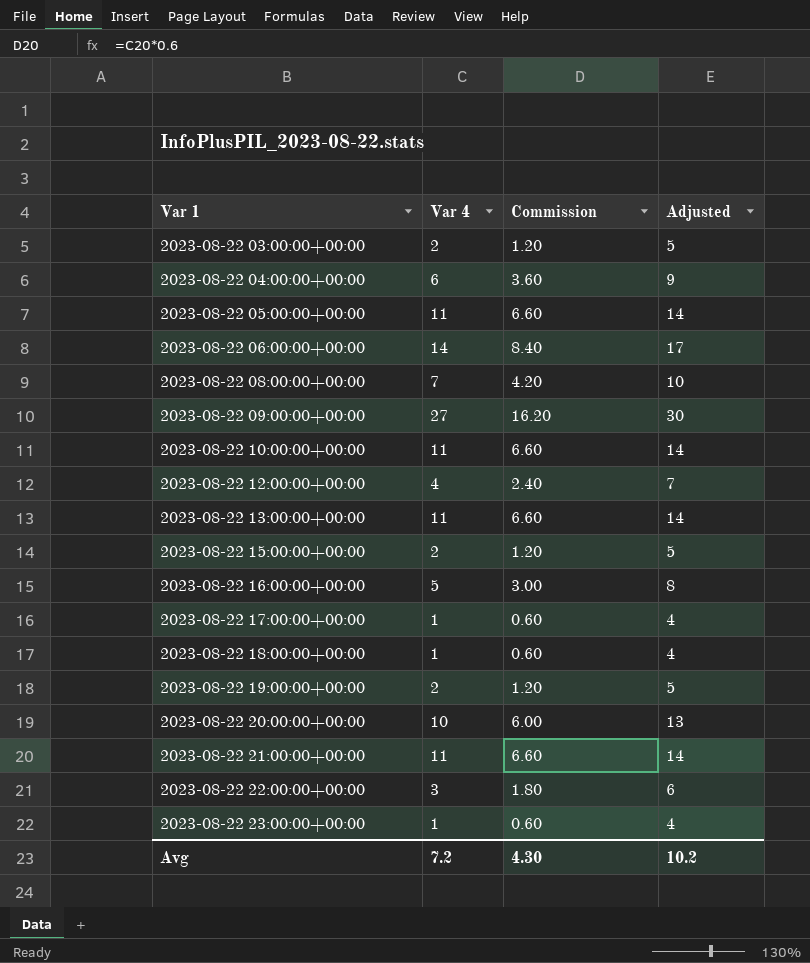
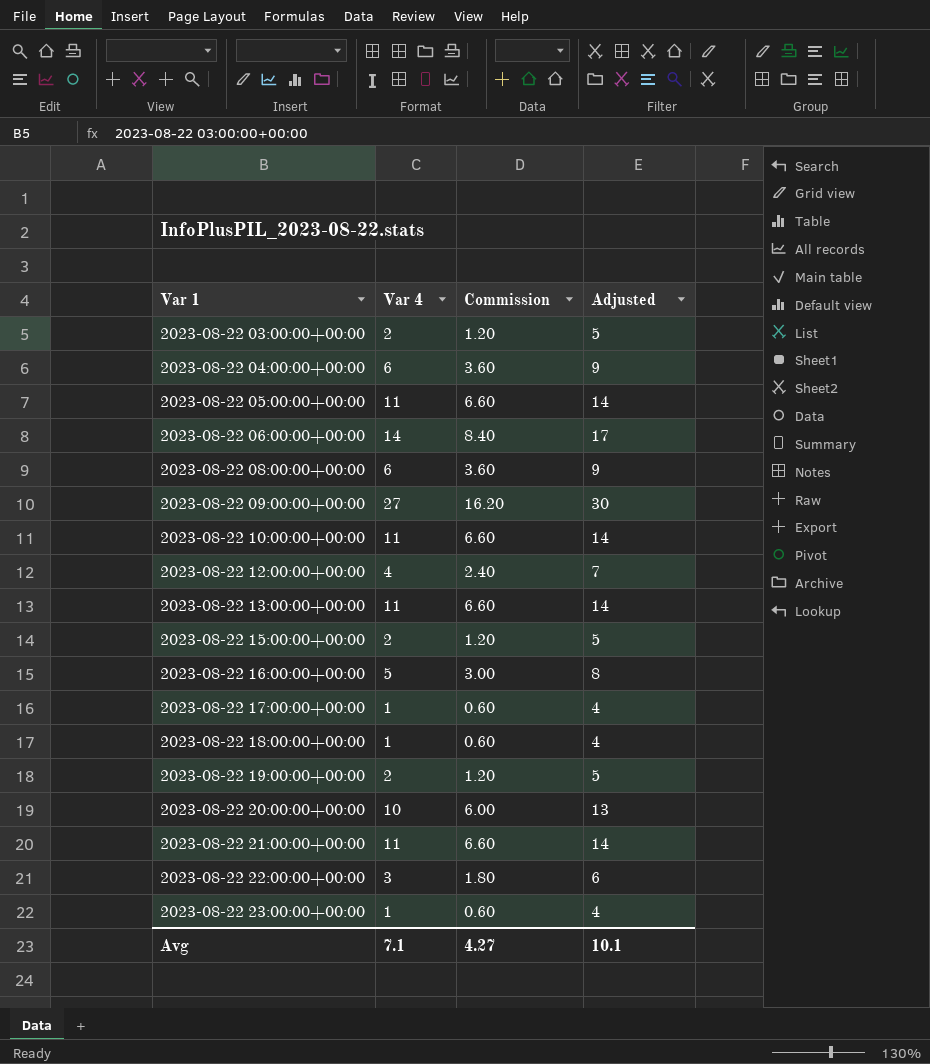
2023-08-22 08:00:00+00:00 | Var 4: 7 -> 6
2023-08-22 08:00:00+00:00 | Commission: 4.20 -> 3.60
2023-08-22 08:00:00+00:00 | Adjusted: 10 -> 9
Avg | Var 4: 7.2 -> 7.1
Avg | Commission: 4.30 -> 4.27
Avg | Adjusted: 10.2 -> 10.1

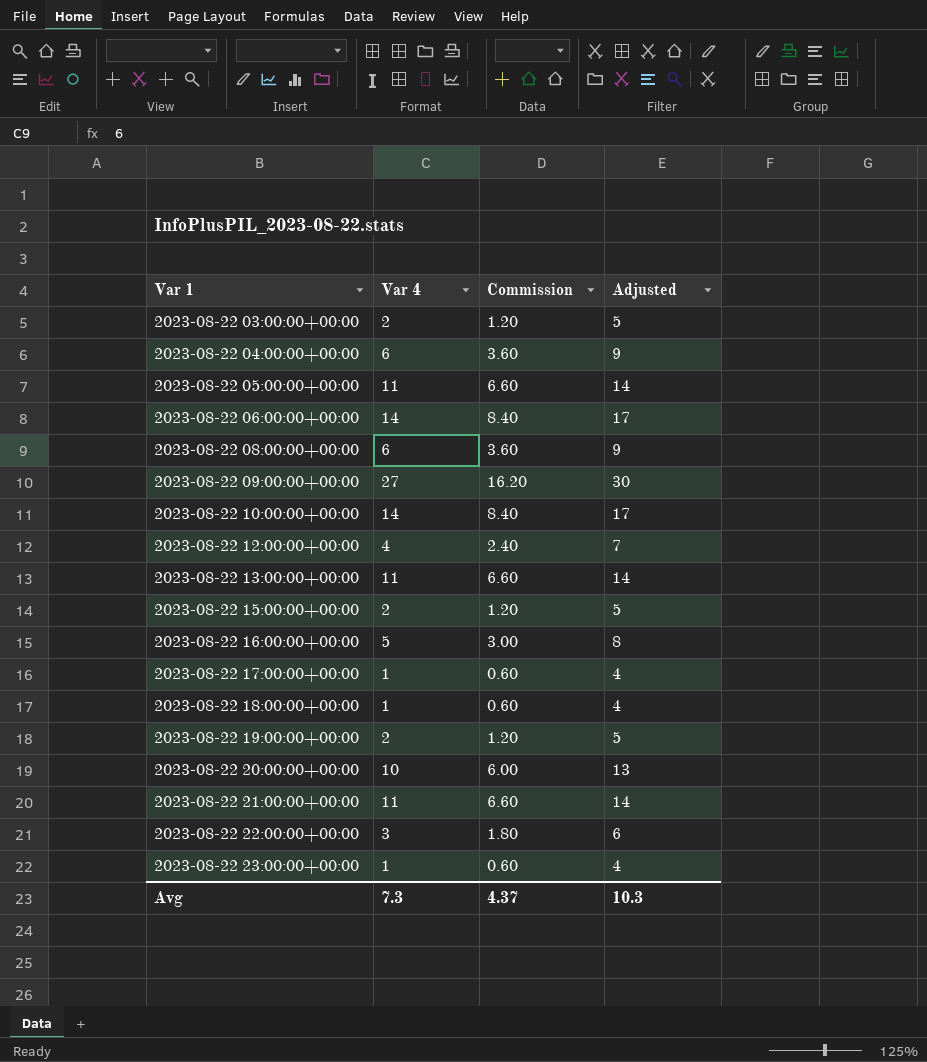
2023-08-22 10:00:00+00:00 | Var 4: 11 -> 14
2023-08-22 10:00:00+00:00 | Commission: 6.60 -> 8.40
2023-08-22 10:00:00+00:00 | Adjusted: 14 -> 17
Avg | Var 4: 7.1 -> 7.3
Avg | Commission: 4.27 -> 4.37
Avg | Adjusted: 10.1 -> 10.3

